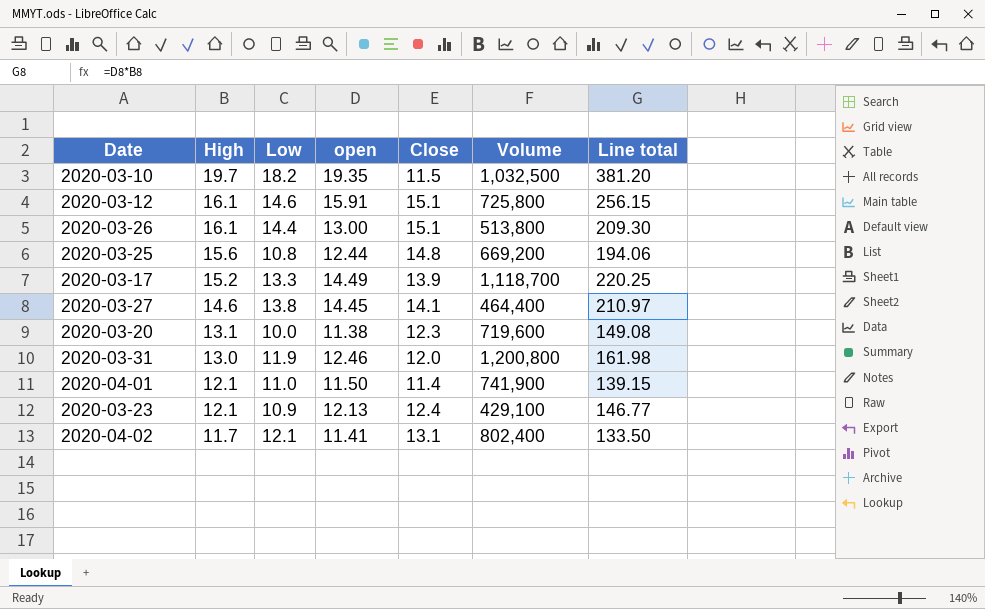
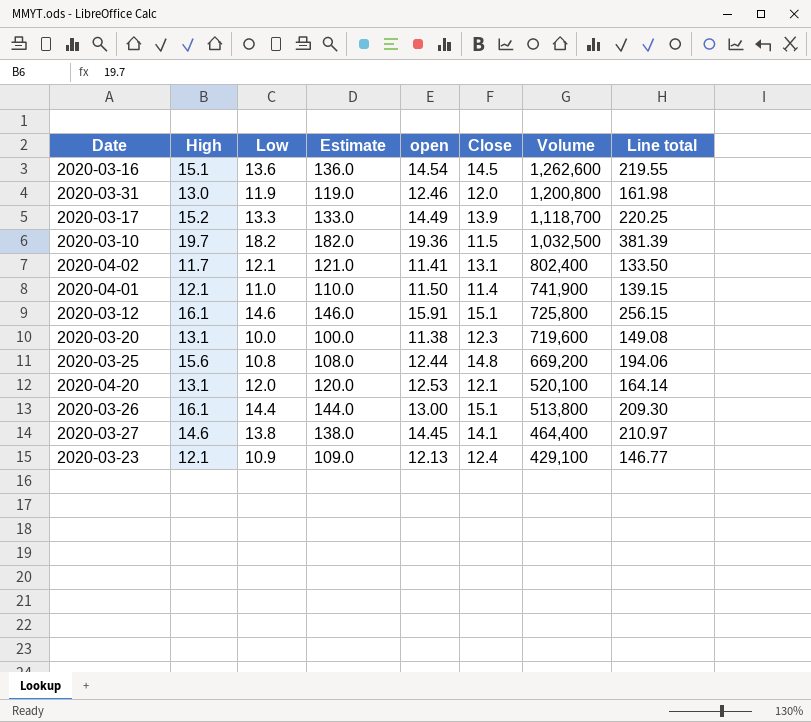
row order: High descending -> Volume descending
column Estimate | formula: none -> [Low] * 10
row 2020-03-16: none -> 15.1 | 13.6 | 136.0 | 14.54 | 14.5 | 1,262,600 | 219.55
2020-03-10 | open: 19.35 -> 19.36
2020-03-10 | Line total: 381.20 -> 381.39
row 2020-04-20: none -> 13.1 | 12.0 | 120.0 | 12.53 | 12.1 | 520,100 | 164.14

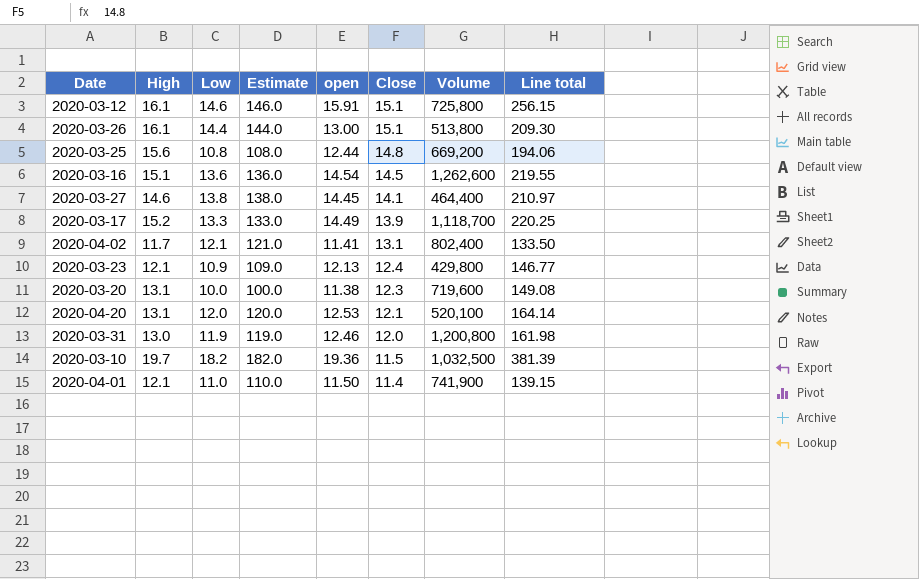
row order: Volume descending -> Close descending
2020-03-23 | Volume: 429,100 -> 429,800

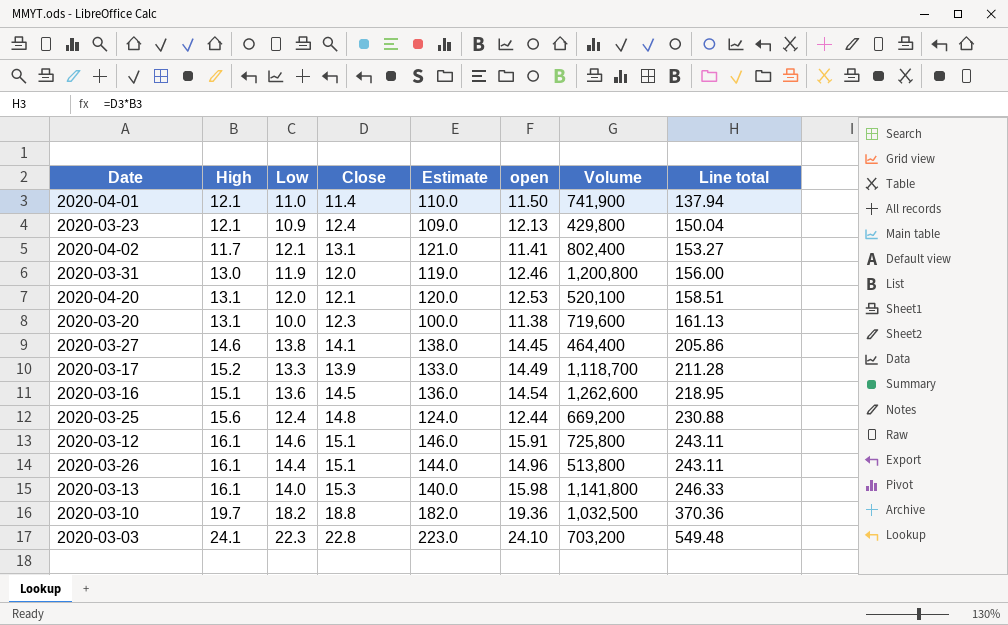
row order: Close descending -> Line total ascending
column Close | position: 6 -> 4
column Line total | formula: [High] * [open] -> [High] * [Close]
2020-03-25 | Low: 10.8 -> 12.4
2020-03-25 | Estimate: 108.0 -> 124.0
2020-03-26 | open: 13.00 -> 14.96
row 2020-03-13: none -> 16.1 | 14.0 | 15.3 | 140.0 | 15.98 | 1,141,800 | 246.33
2020-03-10 | Close: 11.5 -> 18.8
row 2020-03-03: none -> 24.1 | 22.3 | 22.8 | 223.0 | 24.10 | 703,200 | 549.48

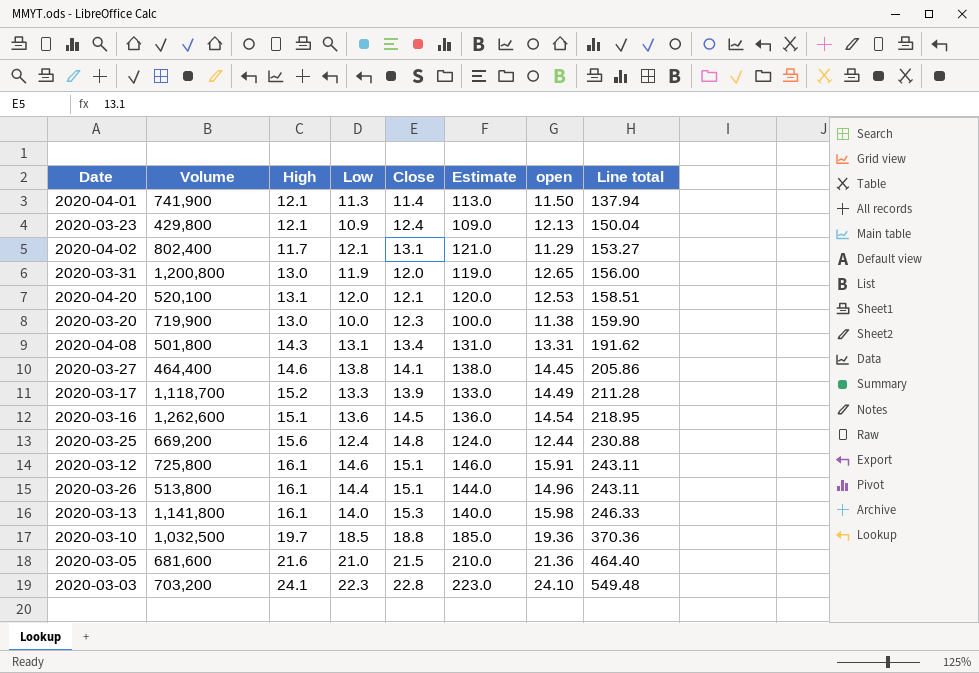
column Volume | position: 7 -> 2
2020-04-01 | Low: 11.0 -> 11.3
2020-04-01 | Estimate: 110.0 -> 113.0
2020-04-02 | open: 11.41 -> 11.29
2020-03-31 | open: 12.46 -> 12.65
2020-03-20 | Volume: 719,600 -> 719,900
2020-03-20 | High: 13.1 -> 13.0
2020-03-20 | Line total: 161.13 -> 159.90
row 2020-04-08: none -> 501,800 | 14.3 | 13.1 | 13.4 | 131.0 | 13.31 | 191.62
2020-03-10 | Low: 18.2 -> 18.5
2020-03-10 | Estimate: 182.0 -> 185.0
row 2020-03-05: none -> 681,600 | 21.6 | 21.0 | 21.5 | 210.0 | 21.36 | 464.40

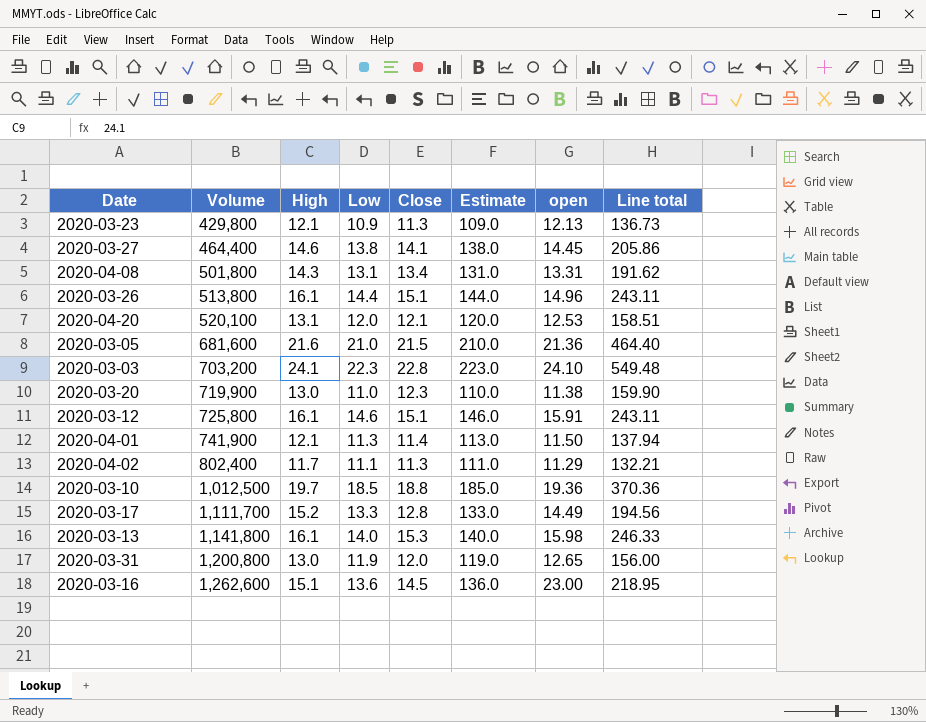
row order: Line total ascending -> Volume ascending
row 2020-03-25: 669,200 | 15.6 | 12.4 | 14.8 | 124.0 | 12.44 | 230.88 -> none
2020-03-23 | Close: 12.4 -> 11.3
2020-03-23 | Line total: 150.04 -> 136.73
2020-03-20 | Low: 10.0 -> 11.0
2020-03-20 | Estimate: 100.0 -> 110.0
2020-04-02 | Low: 12.1 -> 11.1
2020-04-02 | Close: 13.1 -> 11.3
2020-04-02 | Estimate: 121.0 -> 111.0
2020-04-02 | Line total: 153.27 -> 132.21
2020-03-10 | Volume: 1,032,500 -> 1,012,500
2020-03-17 | Volume: 1,118,700 -> 1,111,700
2020-03-17 | Close: 13.9 -> 12.8
2020-03-17 | Line total: 211.28 -> 194.56
2020-03-16 | open: 14.54 -> 23.00

